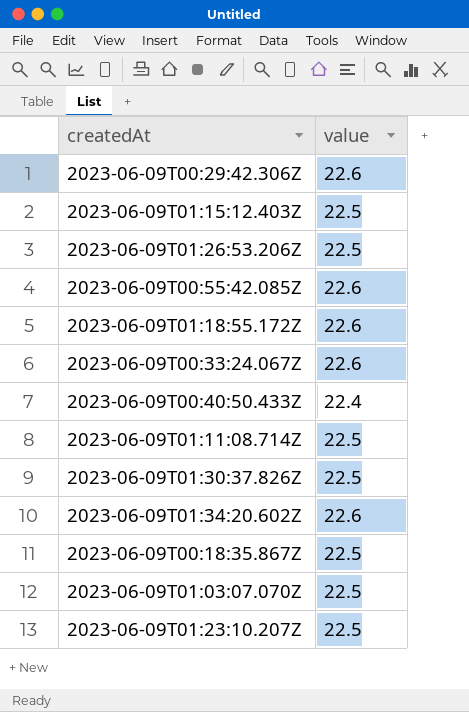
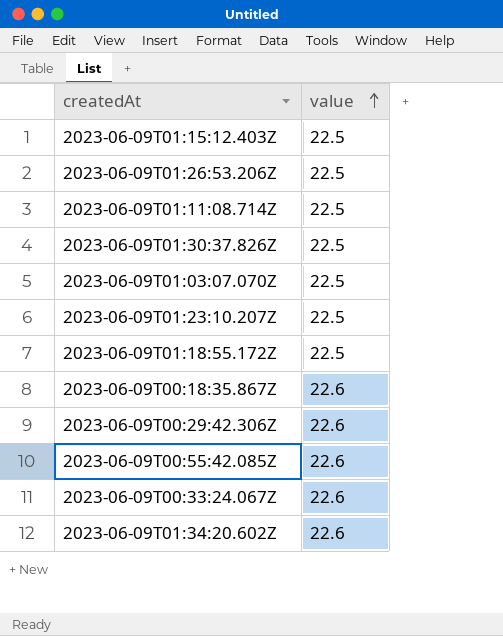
row order: none -> value ascending
row 2023-06-09T00:40:50.433Z: 22.4 -> none
2023-06-09T01:18:55.172Z | value: 22.6 -> 22.5
2023-06-09T00:18:35.867Z | value: 22.5 -> 22.6

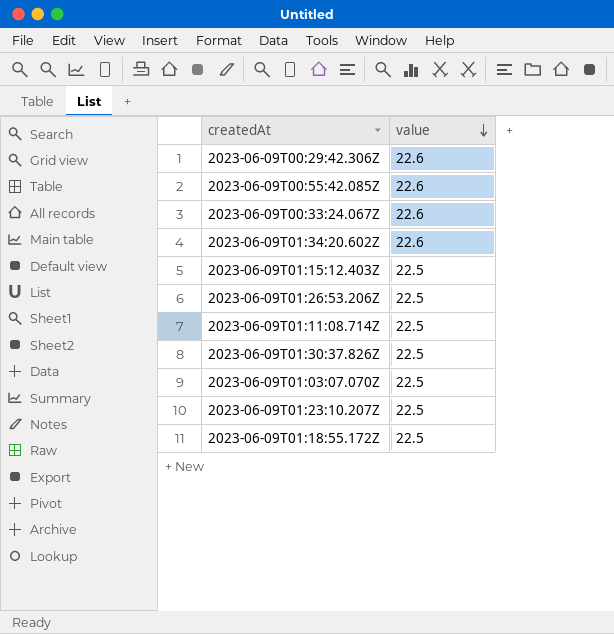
row order: value ascending -> value descending
row 2023-06-09T00:18:35.867Z: 22.6 -> none

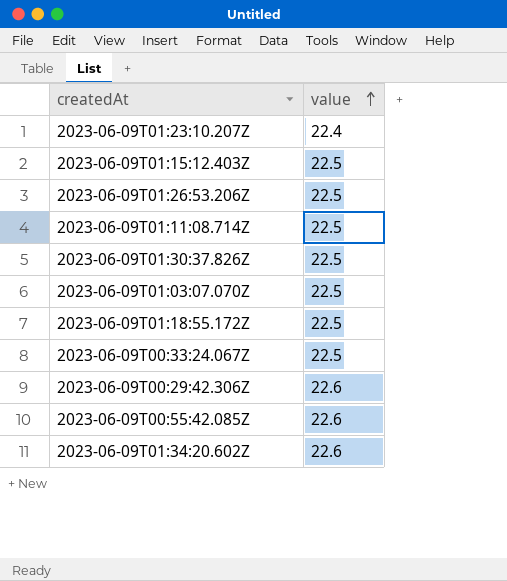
row order: value descending -> value ascending
2023-06-09T01:23:10.207Z | value: 22.5 -> 22.4
2023-06-09T00:33:24.067Z | value: 22.6 -> 22.5

